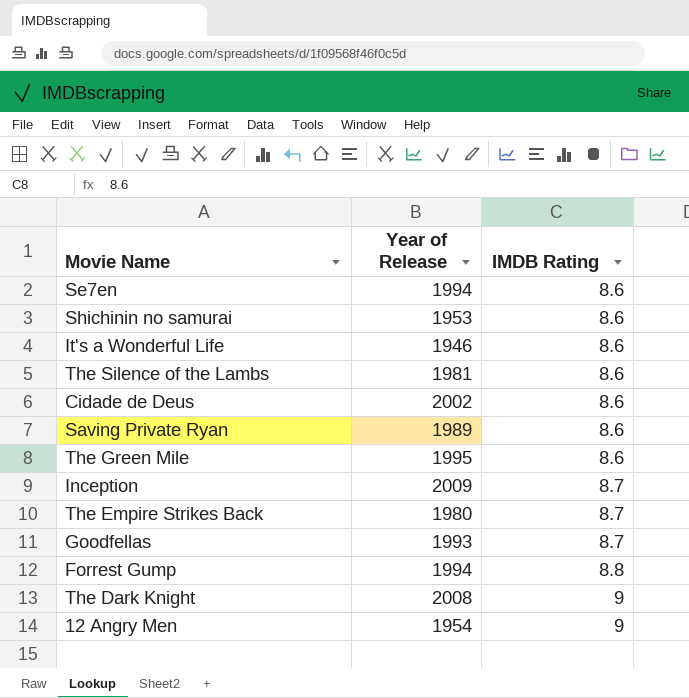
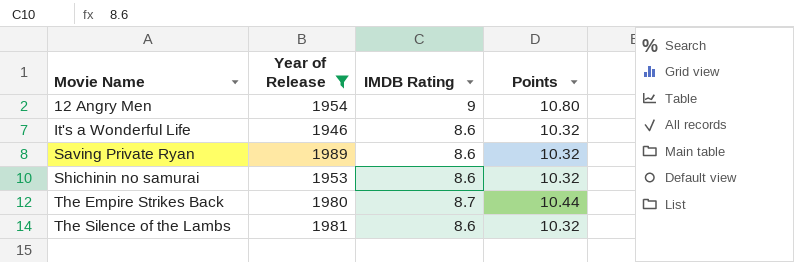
filter: none -> Year of Release <= 1989
row order: IMDB Rating ascending -> Movie Name ascending
column Points | formula: none -> [IMDB Rating] * 1.2

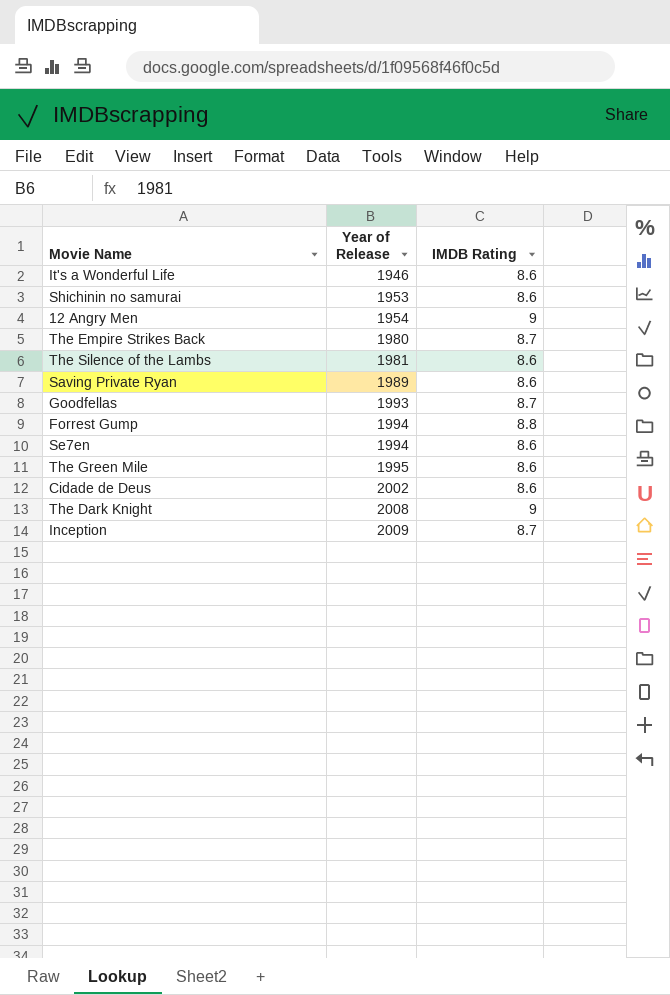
filter: Year of Release <= 1989 -> none
row order: Movie Name ascending -> Year of Release ascending
column Points | formula: [IMDB Rating] * 1.2 -> none

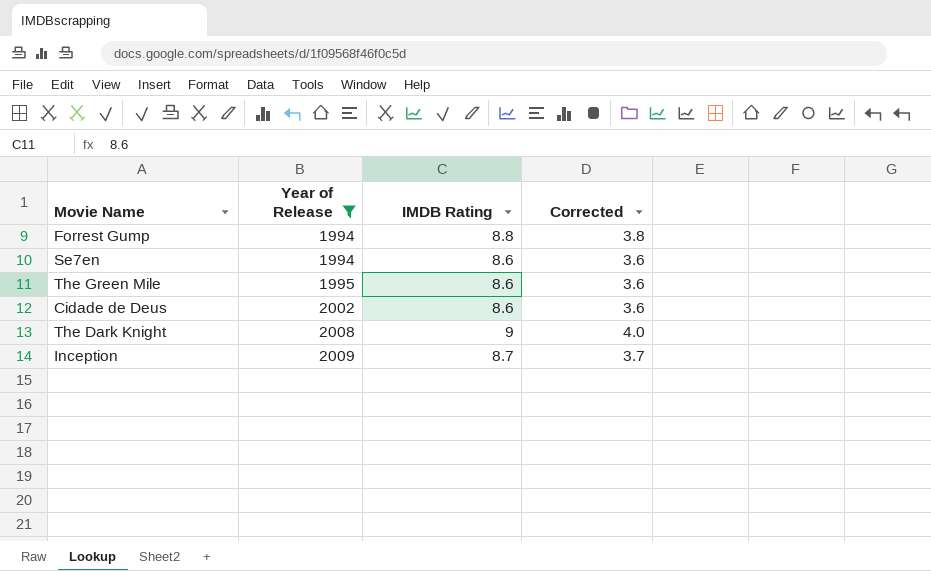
filter: none -> Year of Release >= 1994
column Corrected | formula: none -> [IMDB Rating] - 5

